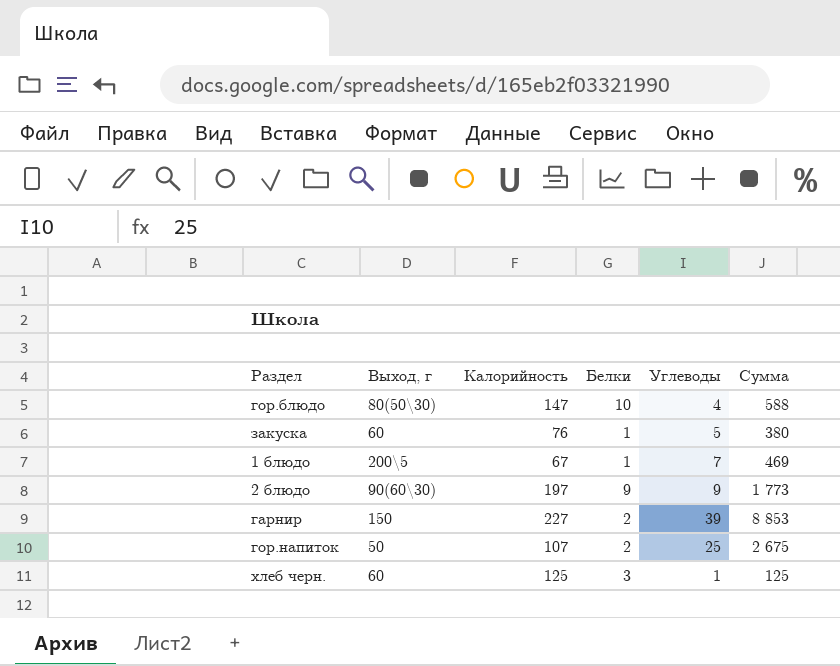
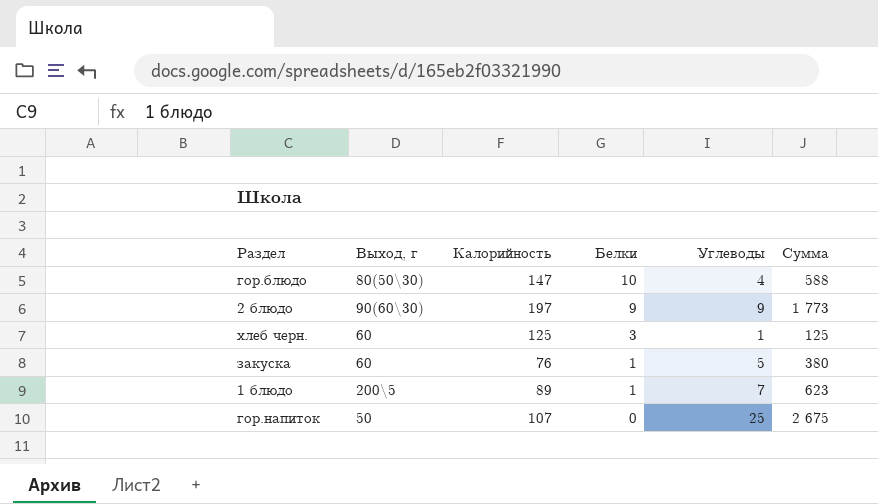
row order: none -> Белки descending
row гарнир: 150 | 227 | 2 | 39 | 8 853 -> none
1 блюдо | Калорийность: 67 -> 89
1 блюдо | Сумма: 469 -> 623
гор.напиток | Белки: 2 -> 0

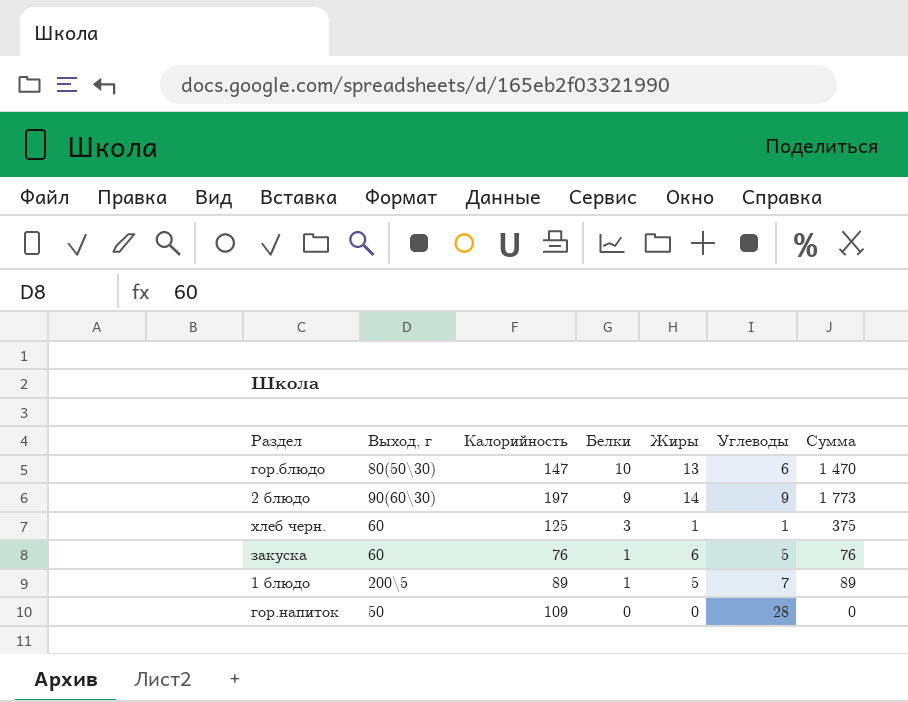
column Жиры | position: none -> 5
column Сумма | formula: [Калорийность] * [Углеводы] -> [Калорийность] * [Белки]
гор.блюдо | Углеводы: 4 -> 6
гор.напиток | Калорийность: 107 -> 109
гор.напиток | Углеводы: 25 -> 28

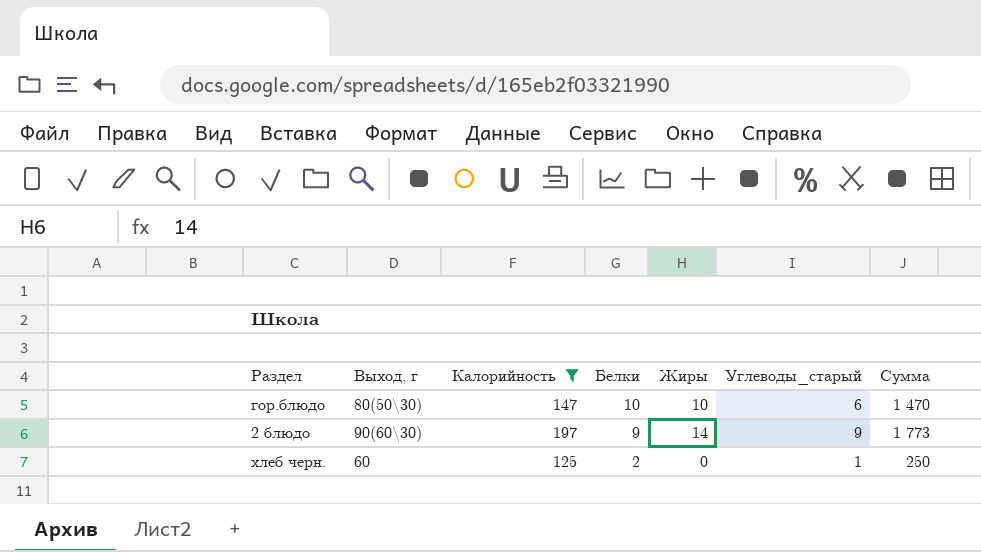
filter: none -> Калорийность >= 125
column name: Углеводы -> Углеводы_старый
гор.блюдо | Жиры: 13 -> 10
хлеб черн. | Белки: 3 -> 2
хлеб черн. | Жиры: 1 -> 0
хлеб черн. | Сумма: 375 -> 250

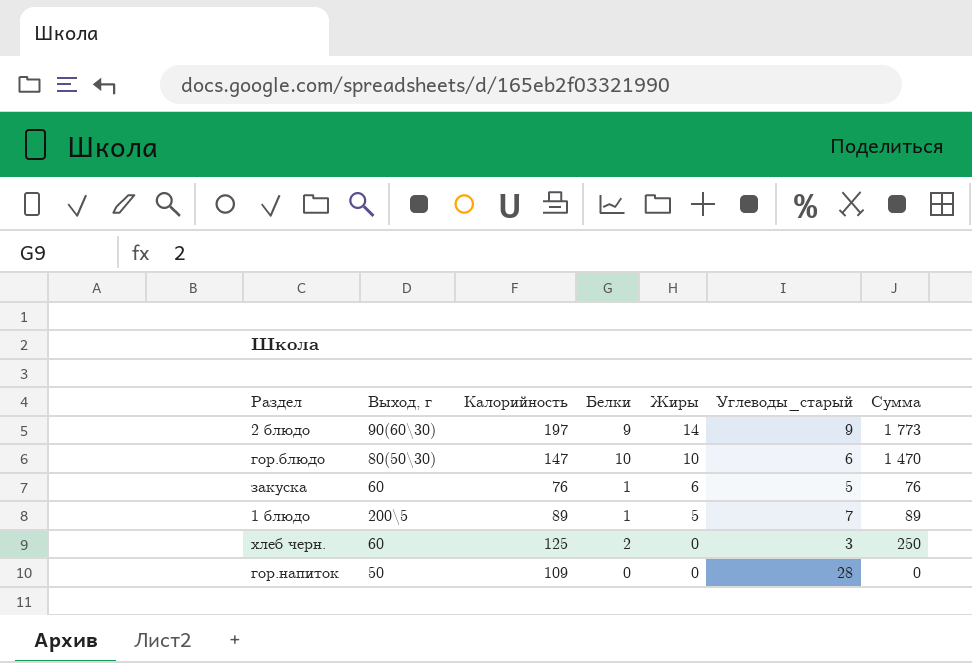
filter: Калорийность >= 125 -> none
row order: Белки descending -> Жиры descending
хлеб черн. | Углеводы_старый: 1 -> 3

